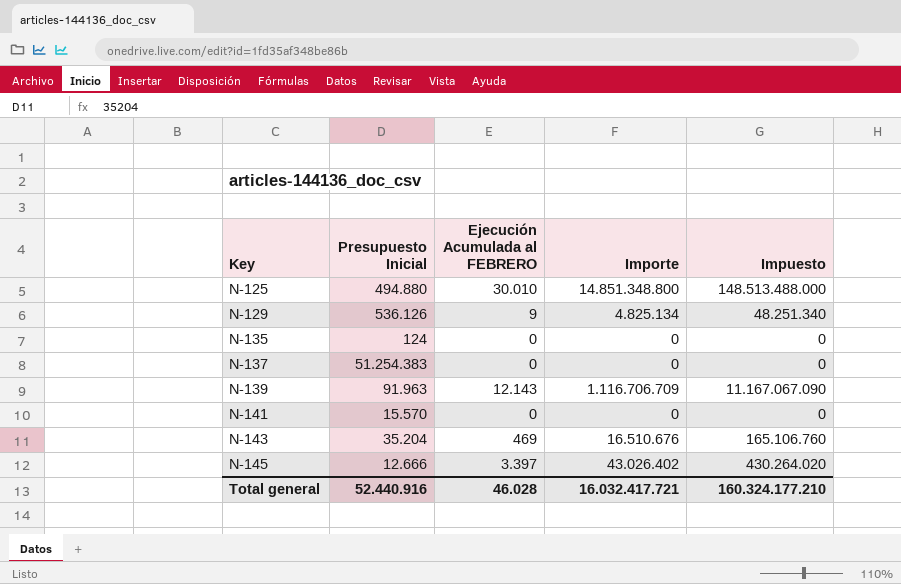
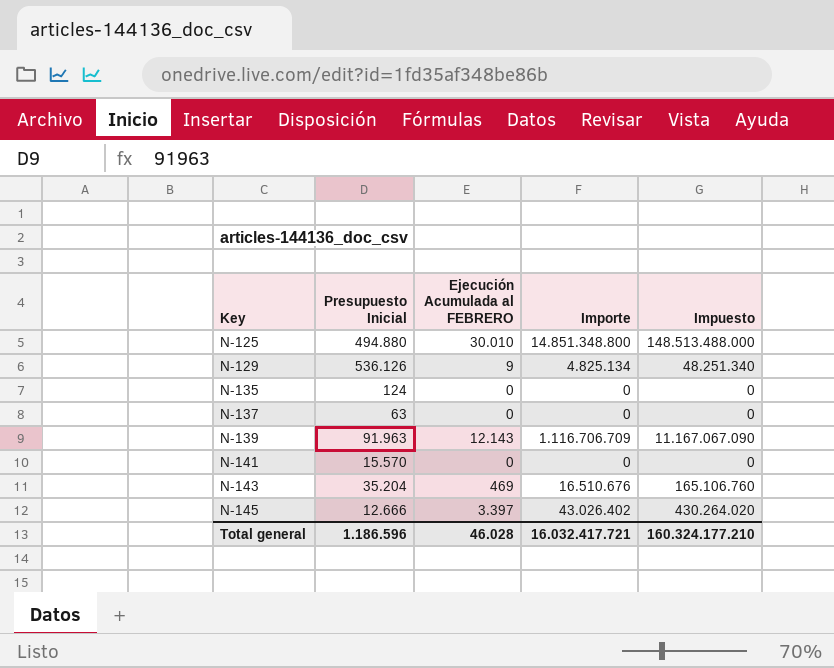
N-137 | Presupuesto Inicial: 51.254.383 -> 63
Total general | Presupuesto Inicial: 52.440.916 -> 1.186.596

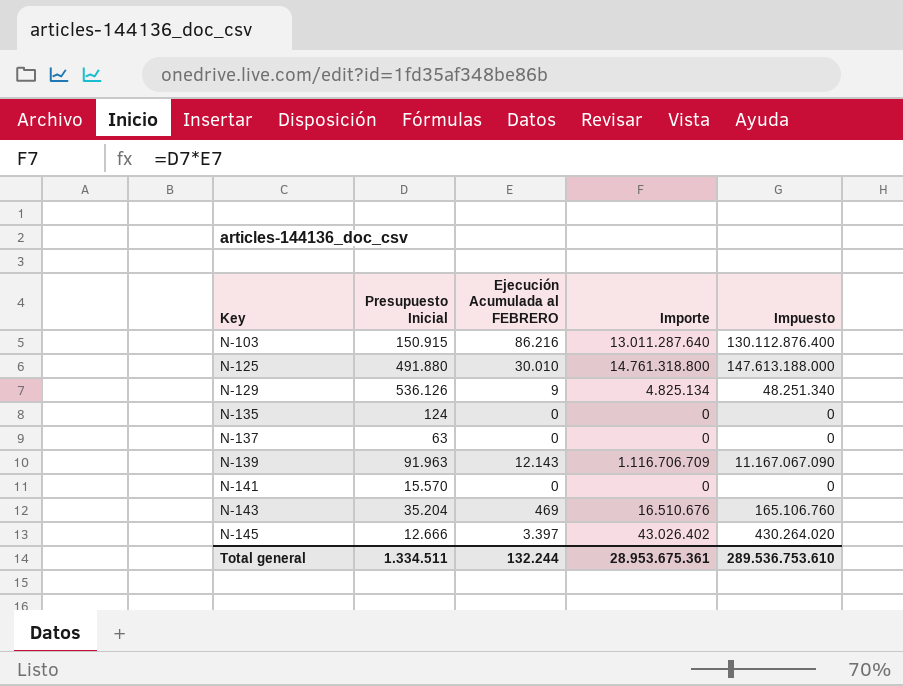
row N-103: none -> 150.915 | 86.216 | 13.011.287.640 | 130.112.876.400
N-125 | Presupuesto Inicial: 494.880 -> 491.880
N-125 | Importe: 14.851.348.800 -> 14.761.318.800
N-125 | Impuesto: 148.513.488.000 -> 147.613.188.000
Total general | Presupuesto Inicial: 1.186.596 -> 1.334.511
Total general | Ejecución Acumulada al FEBRERO: 46.028 -> 132.244
Total general | Importe: 16.032.417.721 -> 28.953.675.361
Total general | Impuesto: 160.324.177.210 -> 289.536.753.610

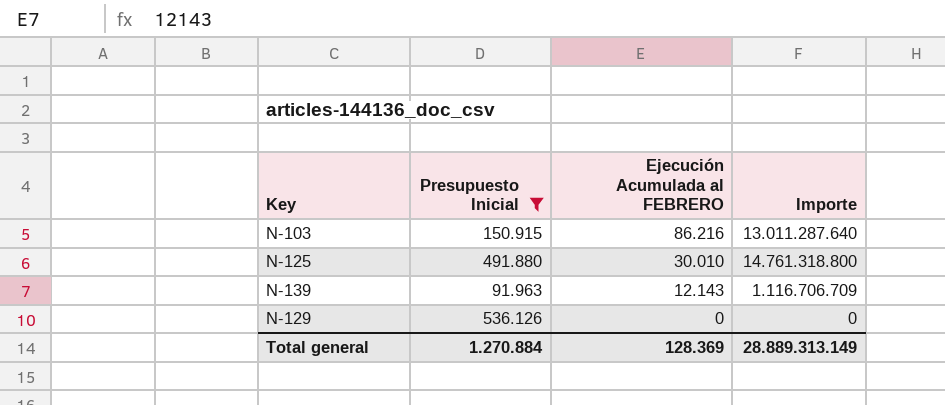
filter: none -> Presupuesto Inicial >= 91.963
row order: Key ascending -> Ejecución Acumulada al FEBRERO descending
column Impuesto | formula: [Importe] * 10 -> none
N-129 | Ejecución Acumulada al FEBRERO: 9 -> 0
N-129 | Importe: 4.825.134 -> 0
Total general | Presupuesto Inicial: 1.334.511 -> 1.270.884
Total general | Ejecución Acumulada al FEBRERO: 132.244 -> 128.369
Total general | Importe: 28.953.675.361 -> 28.889.313.149

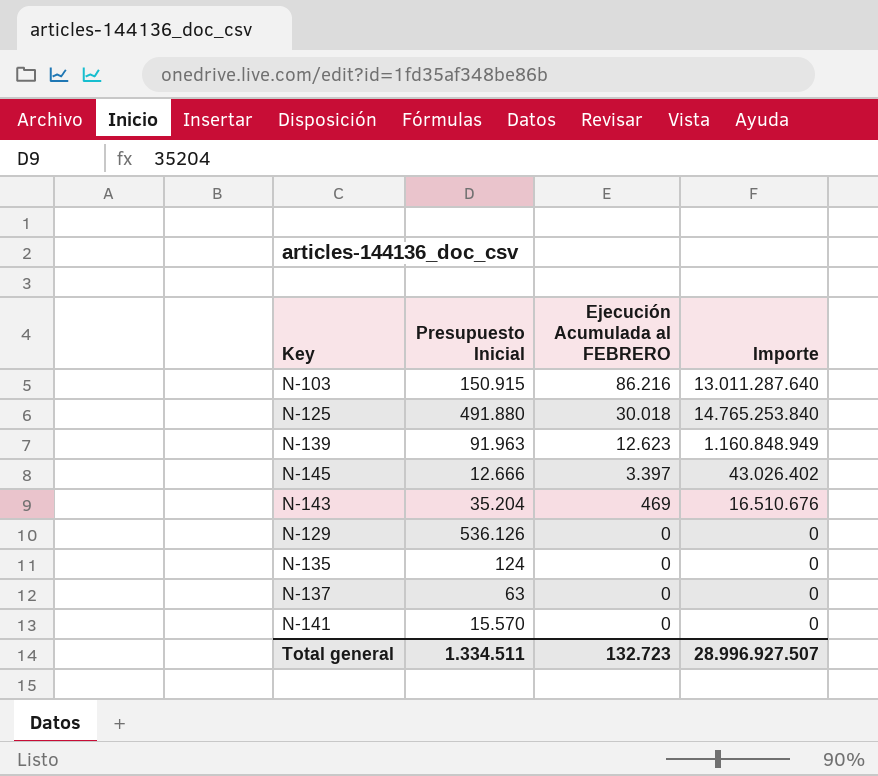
filter: Presupuesto Inicial >= 91.963 -> none
N-125 | Ejecución Acumulada al FEBRERO: 30.010 -> 30.018
N-125 | Importe: 14.761.318.800 -> 14.765.253.840
N-139 | Ejecución Acumulada al FEBRERO: 12.143 -> 12.623
N-139 | Importe: 1.116.706.709 -> 1.160.848.949
Total general | Presupuesto Inicial: 1.270.884 -> 1.334.511
Total general | Ejecución Acumulada al FEBRERO: 128.369 -> 132.723
Total general | Importe: 28.889.313.149 -> 28.996.927.507

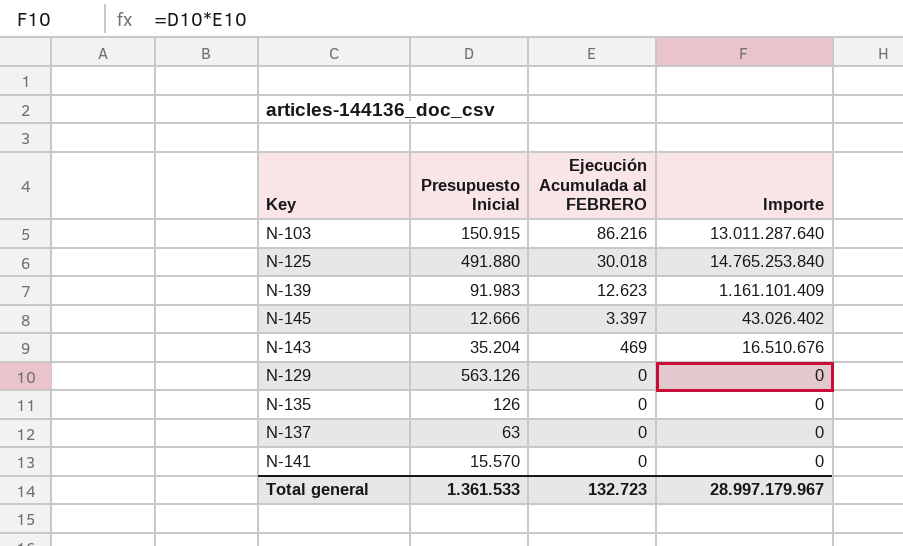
N-139 | Presupuesto Inicial: 91.963 -> 91.983
N-139 | Importe: 1.160.848.949 -> 1.161.101.409
N-129 | Presupuesto Inicial: 536.126 -> 563.126
N-135 | Presupuesto Inicial: 124 -> 126
Total general | Presupuesto Inicial: 1.334.511 -> 1.361.533
Total general | Importe: 28.996.927.507 -> 28.997.179.967

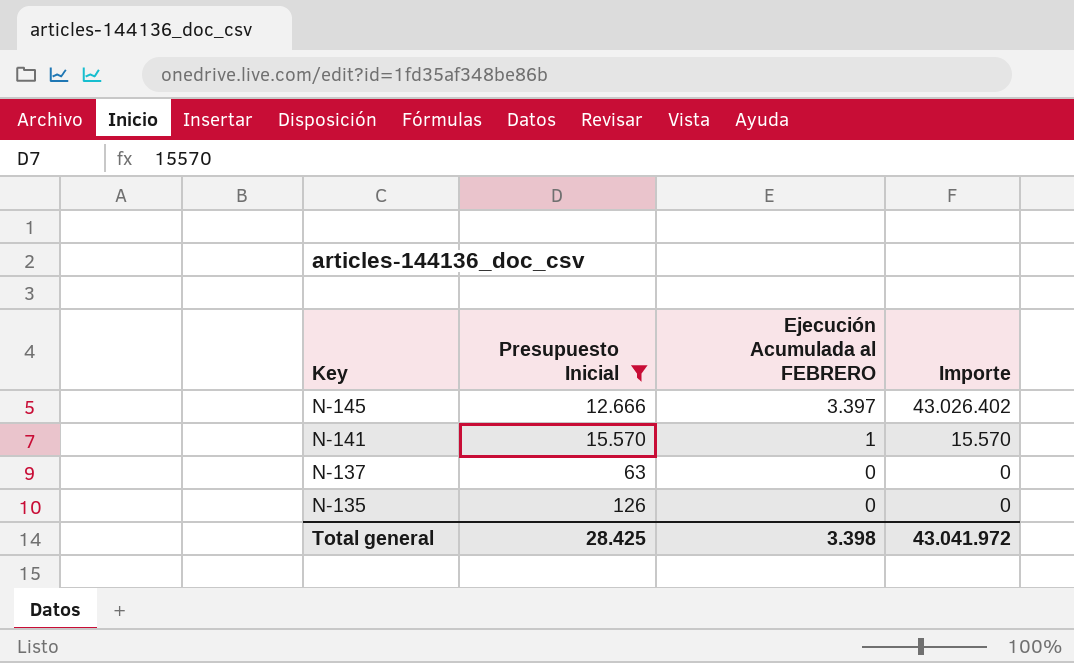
filter: none -> Presupuesto Inicial <= 15.570
row order: Ejecución Acumulada al FEBRERO descending -> Key descending
N-141 | Ejecución Acumulada al FEBRERO: 0 -> 1
N-141 | Importe: 0 -> 15.570
Total general | Presupuesto Inicial: 1.361.533 -> 28.425
Total general | Ejecución Acumulada al FEBRERO: 132.723 -> 3.398
Total general | Importe: 28.997.179.967 -> 43.041.972

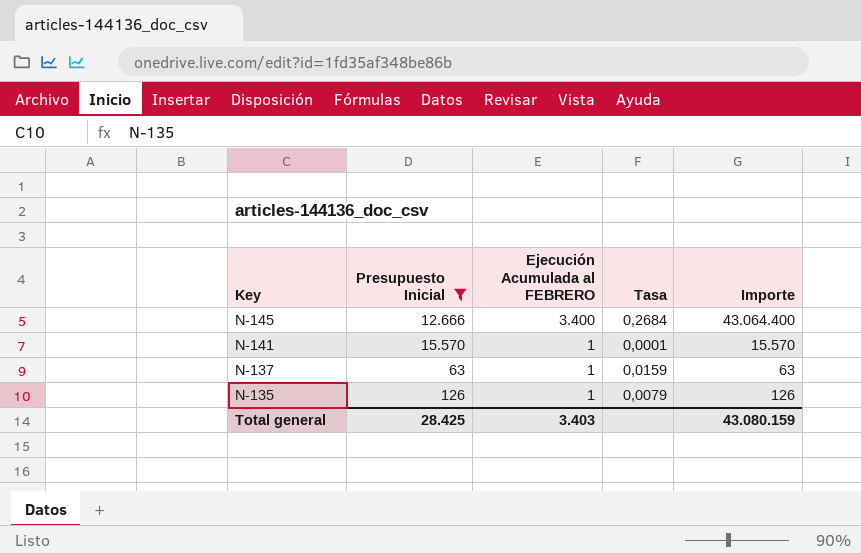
column Tasa | formula: none -> [Ejecución Acumulada al FEBRERO] / [Presupuesto Inicial]
N-145 | Ejecución Acumulada al FEBRERO: 3.397 -> 3.400
N-145 | Importe: 43.026.402 -> 43.064.400
N-137 | Ejecución Acumulada al FEBRERO: 0 -> 1
N-137 | Importe: 0 -> 63
N-135 | Ejecución Acumulada al FEBRERO: 0 -> 1
N-135 | Importe: 0 -> 126
Total general | Ejecución Acumulada al FEBRERO: 3.398 -> 3.403
Total general | Importe: 43.041.972 -> 43.080.159

